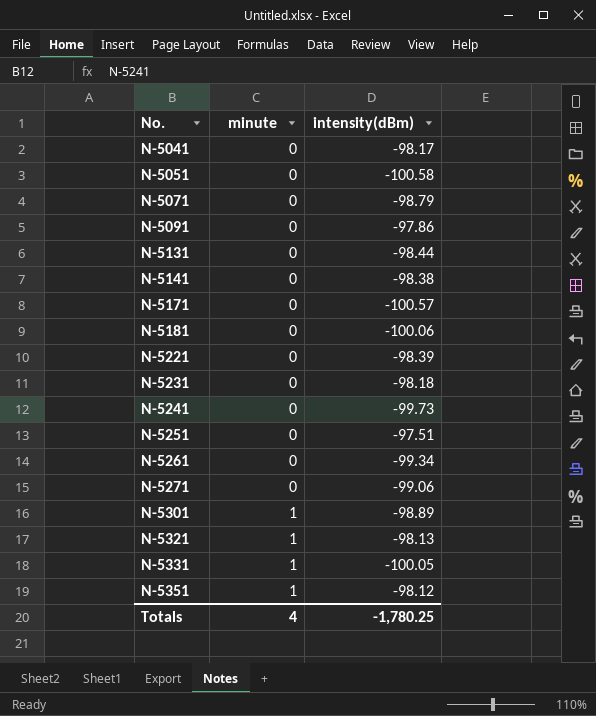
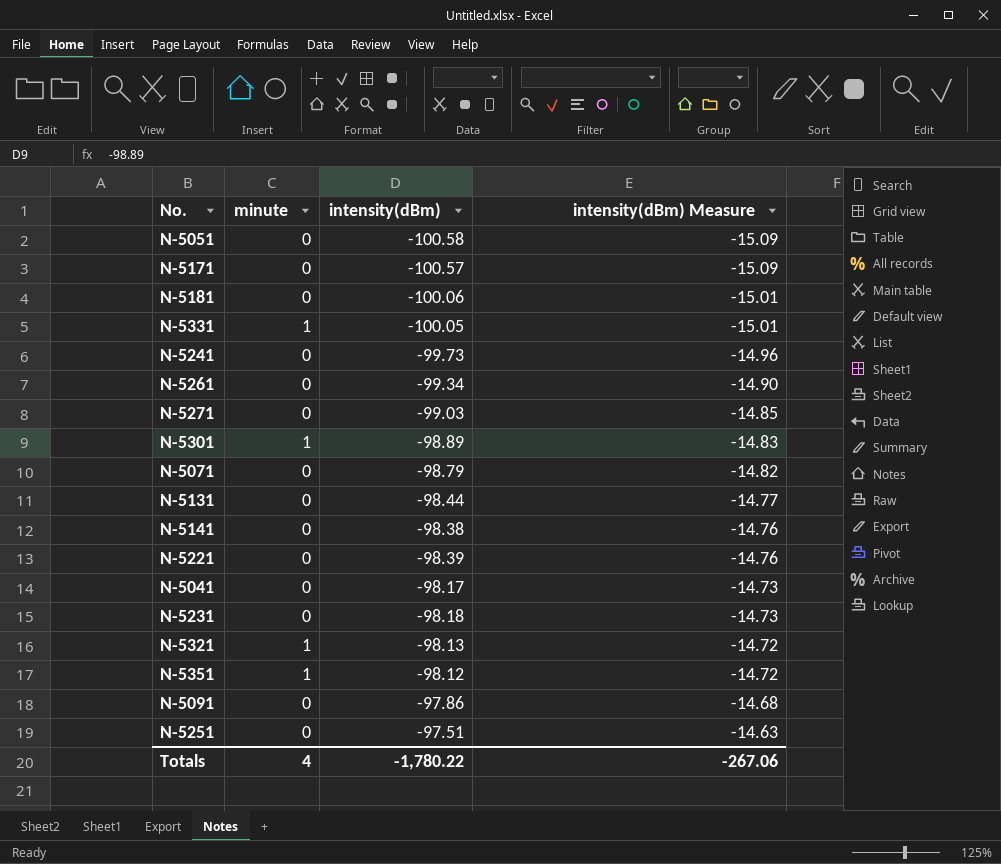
row order: No. ascending -> intensity(dBm) Measure ascending
column intensity(dBm) Measure | formula: none -> [intensity(dBm)] * 0.15
N-5271 | intensity(dBm): -99.06 -> -99.03
Totals | intensity(dBm): -1,780.25 -> -1,780.22

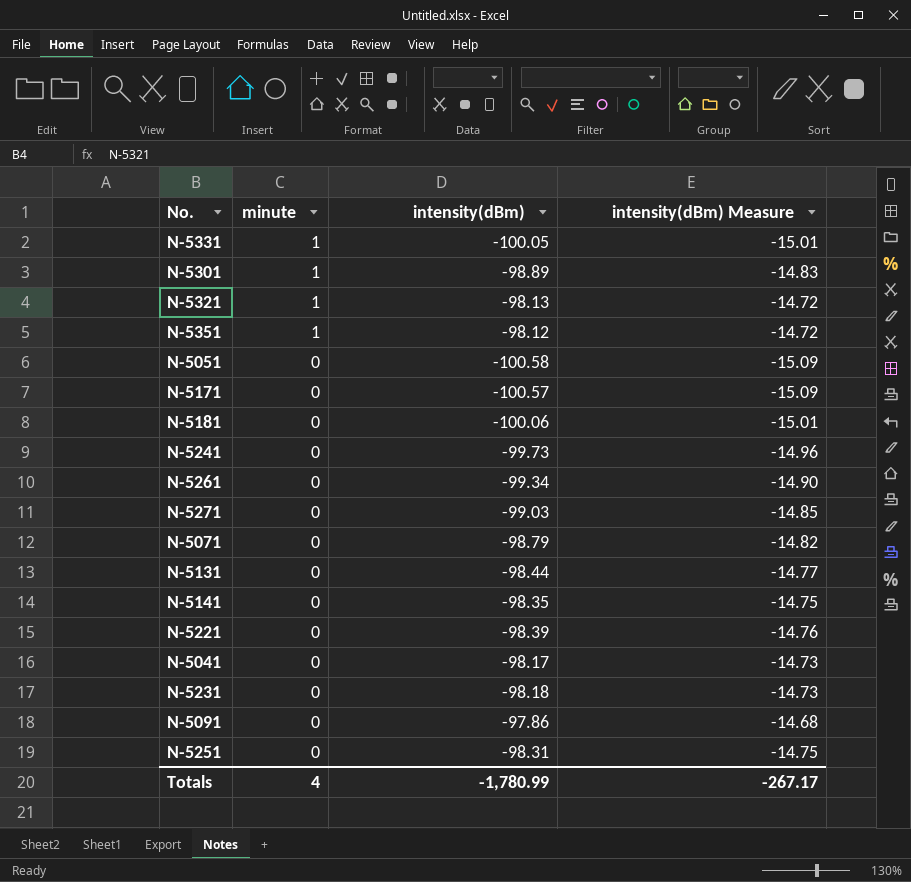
row order: intensity(dBm) Measure ascending -> minute descending
N-5141 | intensity(dBm): -98.38 -> -98.35
N-5141 | intensity(dBm) Measure: -14.76 -> -14.75
N-5251 | intensity(dBm): -97.51 -> -98.31
N-5251 | intensity(dBm) Measure: -14.63 -> -14.75
Totals | intensity(dBm): -1,780.22 -> -1,780.99
Totals | intensity(dBm) Measure: -267.06 -> -267.17

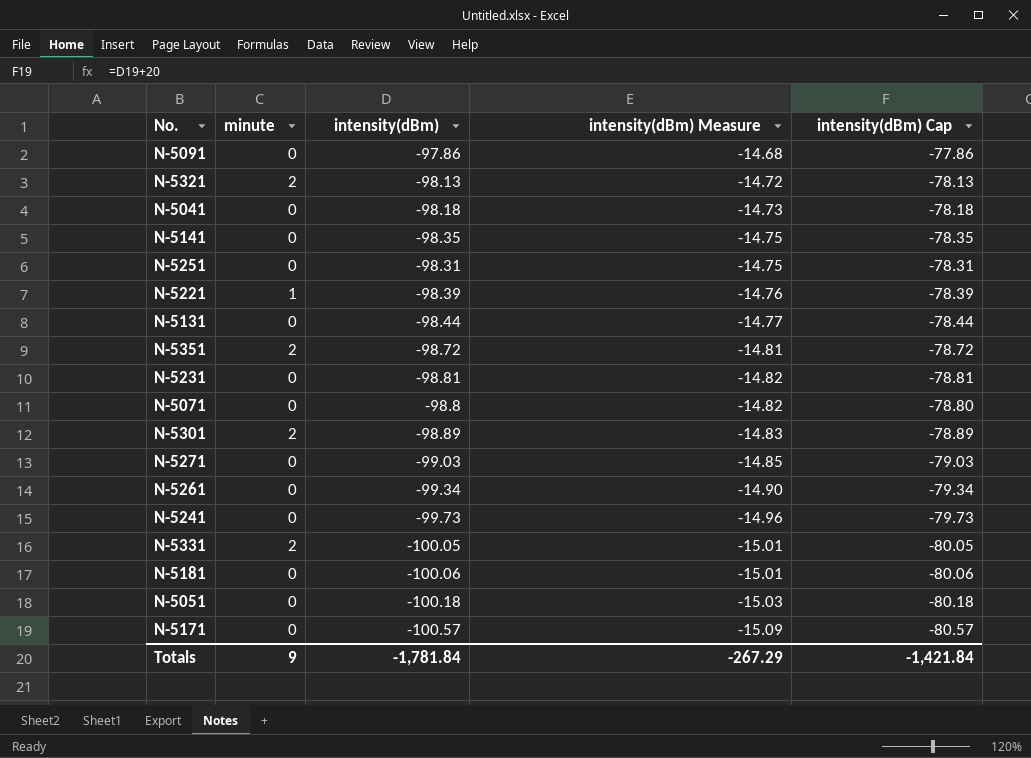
row order: minute descending -> intensity(dBm) Measure descending
column intensity(dBm) Cap | formula: none -> [intensity(dBm)] + 20
N-5321 | minute: 1 -> 2
N-5041 | intensity(dBm): -98.17 -> -98.18
N-5221 | minute: 0 -> 1
N-5351 | minute: 1 -> 2
N-5351 | intensity(dBm): -98.12 -> -98.72
N-5351 | intensity(dBm) Measure: -14.72 -> -14.81
N-5231 | intensity(dBm): -98.18 -> -98.81
N-5231 | intensity(dBm) Measure: -14.73 -> -14.82
N-5071 | intensity(dBm): -98.79 -> -98.8
N-5301 | minute: 1 -> 2
N-5331 | minute: 1 -> 2
N-5051 | intensity(dBm): -100.58 -> -100.18
N-5051 | intensity(dBm) Measure: -15.09 -> -15.03
Totals | minute: 4 -> 9
Totals | intensity(dBm): -1,780.99 -> -1,781.84
Totals | intensity(dBm) Measure: -267.17 -> -267.29

